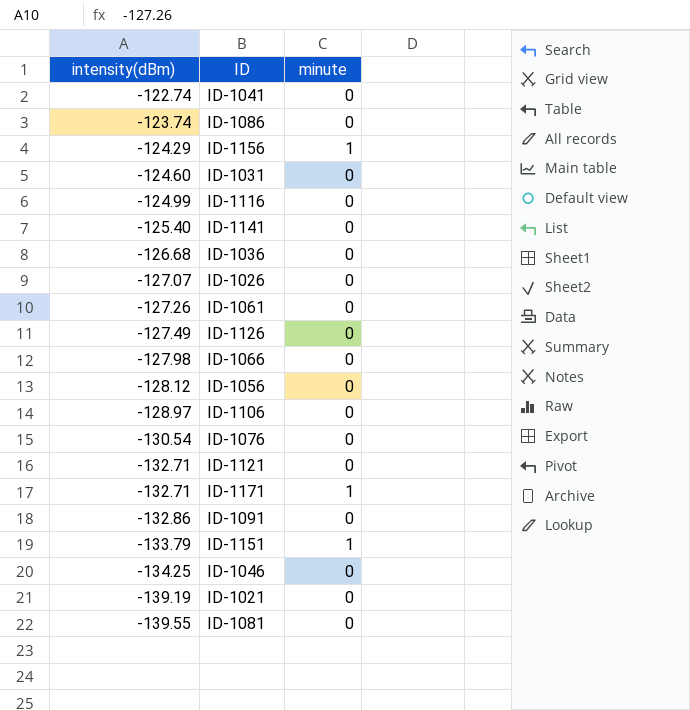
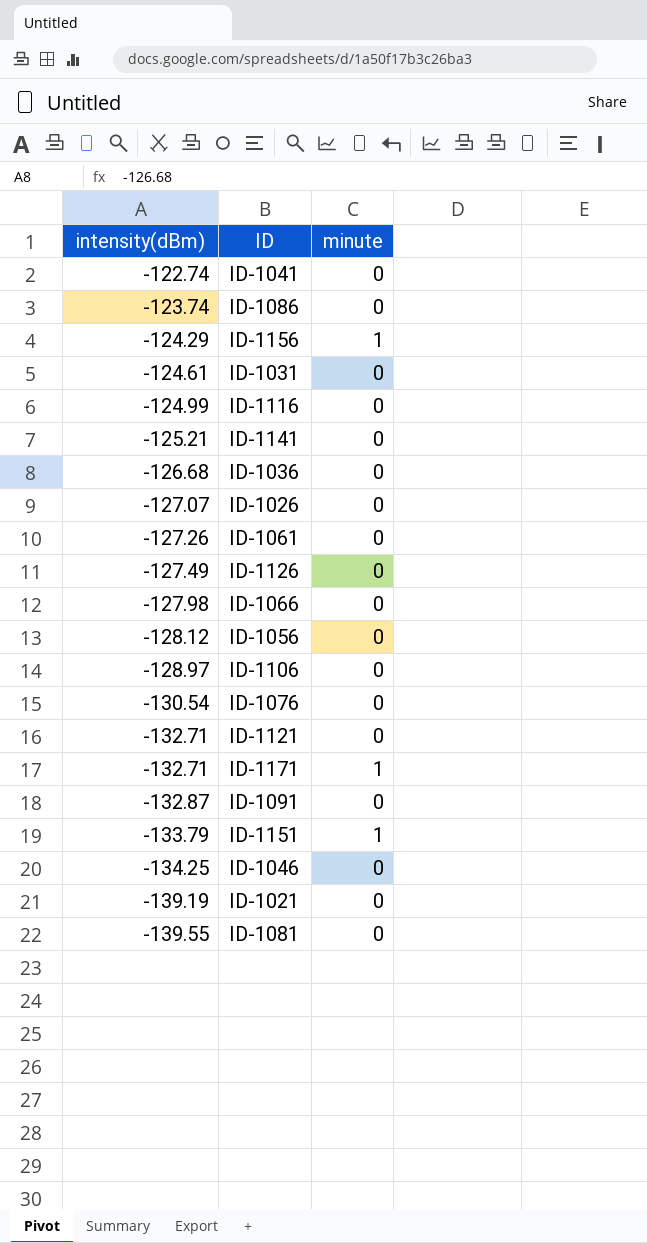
ID-1031 | intensity(dBm): -124.60 -> -124.61
ID-1141 | intensity(dBm): -125.40 -> -125.21
ID-1091 | intensity(dBm): -132.86 -> -132.87

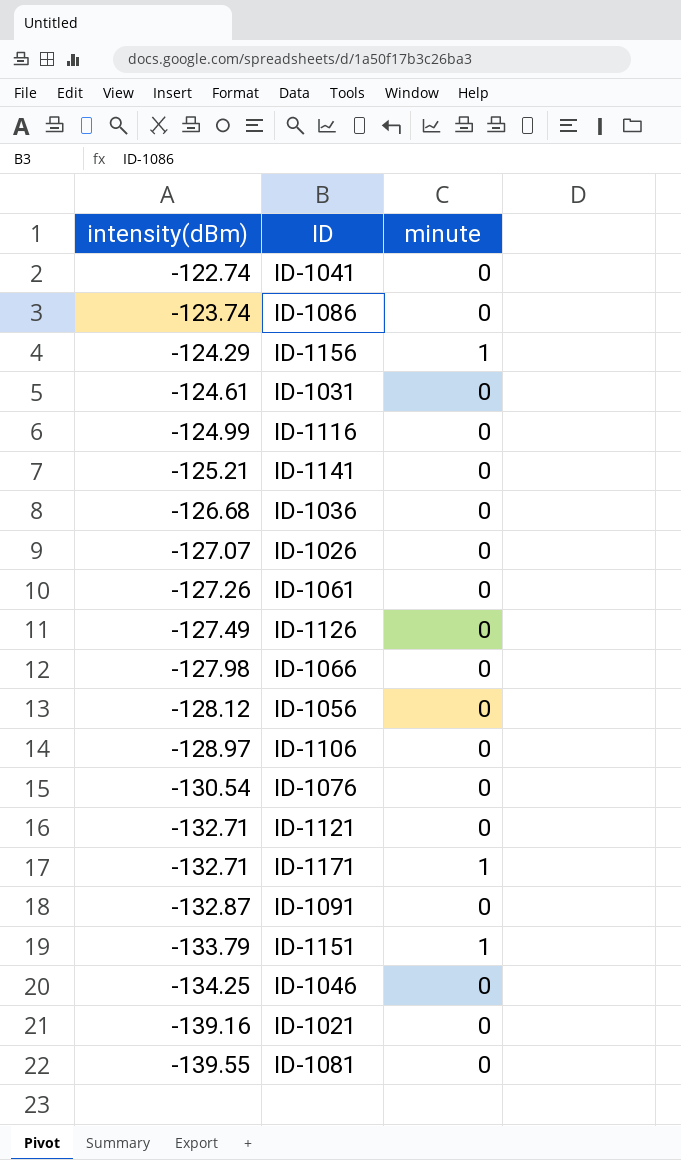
ID-1021 | intensity(dBm): -139.19 -> -139.16

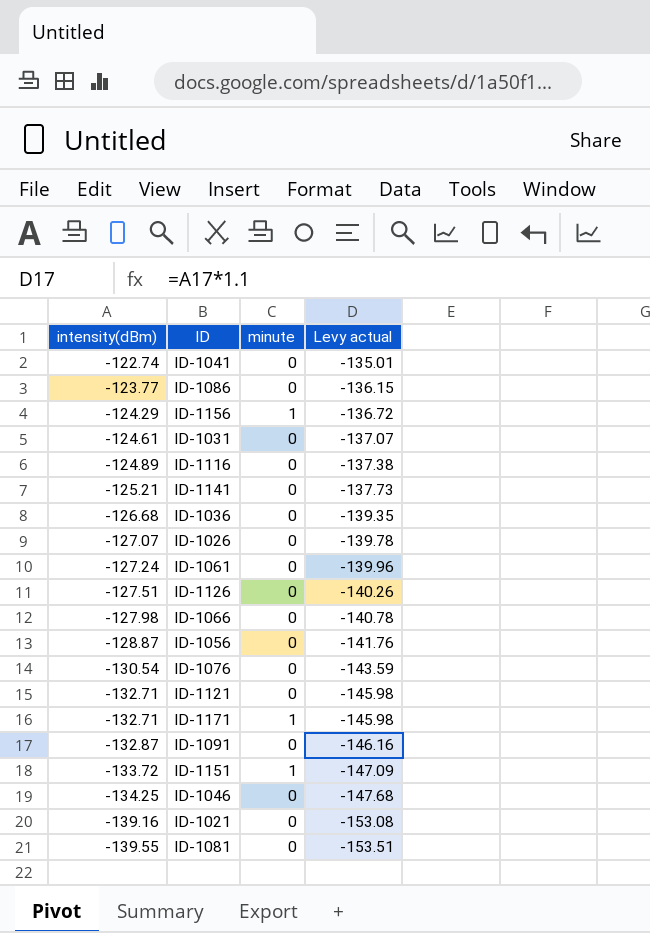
column Levy actual | formula: none -> [intensity(dBm)] * 1.1
row ID-1106: -128.97 | 0 -> none
ID-1086 | intensity(dBm): -123.74 -> -123.77
ID-1116 | intensity(dBm): -124.99 -> -124.89
ID-1061 | intensity(dBm): -127.26 -> -127.24
ID-1126 | intensity(dBm): -127.49 -> -127.51
ID-1056 | intensity(dBm): -128.12 -> -128.87
ID-1151 | intensity(dBm): -133.79 -> -133.72

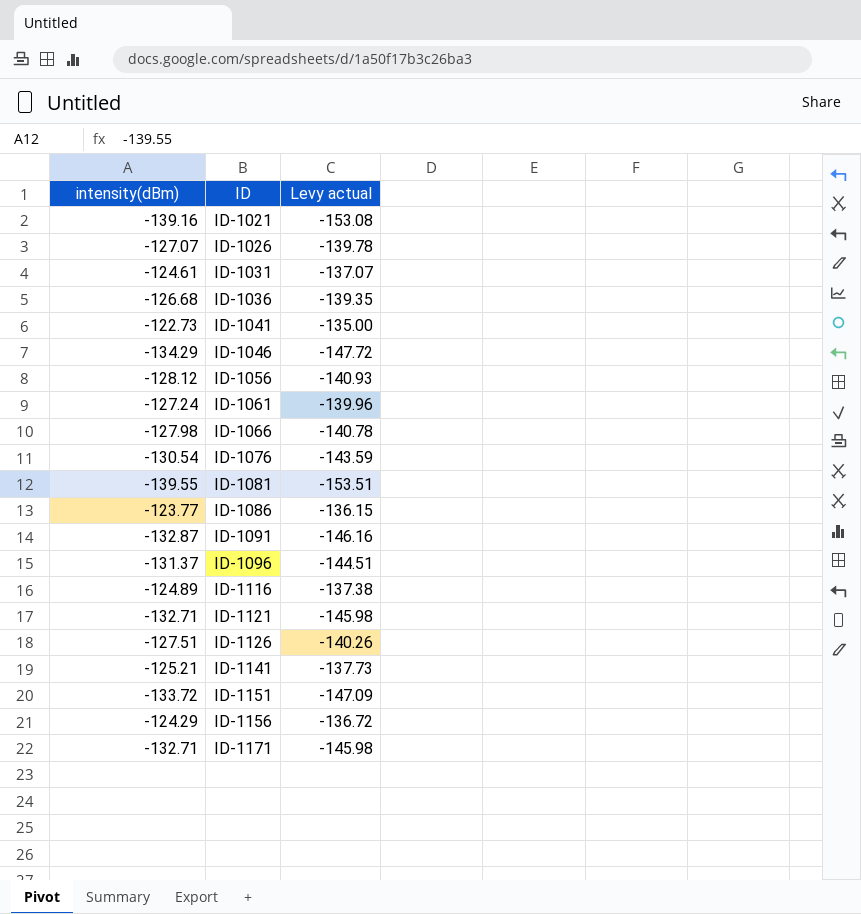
row order: intensity(dBm) descending -> ID ascending
column minute | position: 3 -> none
ID-1041 | intensity(dBm): -122.74 -> -122.73
ID-1041 | Levy actual: -135.01 -> -135.00
ID-1046 | intensity(dBm): -134.25 -> -134.29
ID-1046 | Levy actual: -147.68 -> -147.72
ID-1056 | intensity(dBm): -128.87 -> -128.12
ID-1056 | Levy actual: -141.76 -> -140.93
row ID-1096: none -> -131.37 | -144.51

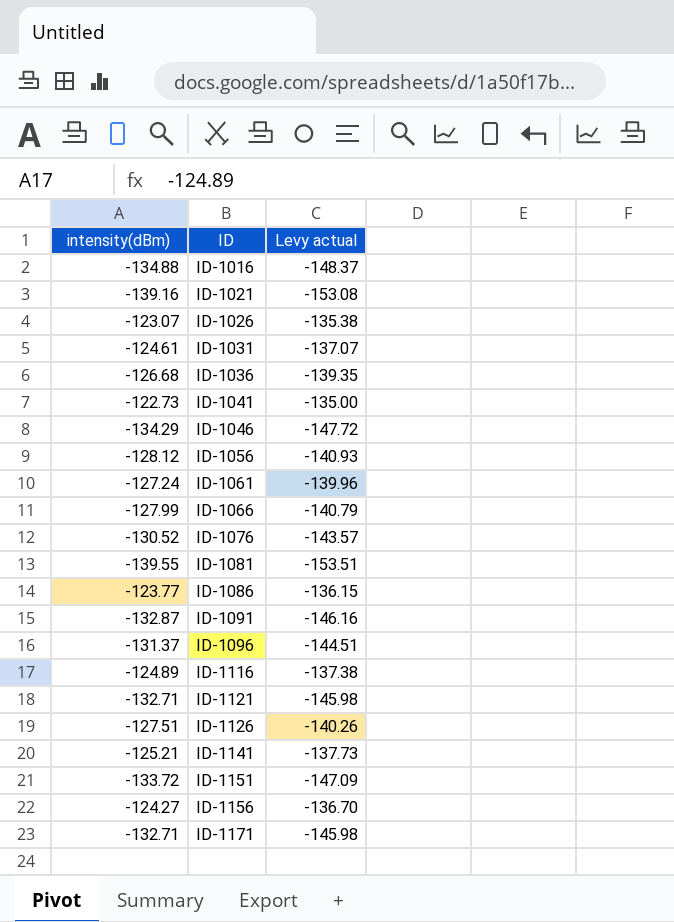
row ID-1016: none -> -134.88 | -148.37
ID-1026 | intensity(dBm): -127.07 -> -123.07
ID-1026 | Levy actual: -139.78 -> -135.38
ID-1066 | intensity(dBm): -127.98 -> -127.99
ID-1066 | Levy actual: -140.78 -> -140.79
ID-1076 | intensity(dBm): -130.54 -> -130.52
ID-1076 | Levy actual: -143.59 -> -143.57
ID-1156 | intensity(dBm): -124.29 -> -124.27
ID-1156 | Levy actual: -136.72 -> -136.70

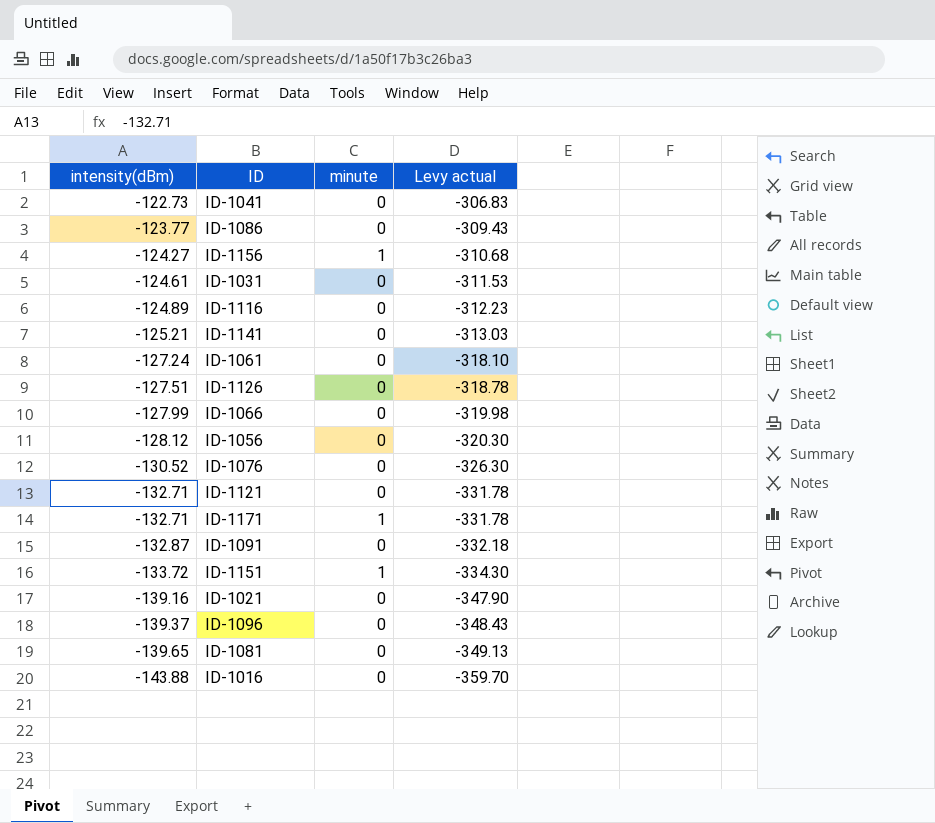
row order: ID ascending -> intensity(dBm) descending
column minute | position: none -> 3
column Levy actual | formula: [intensity(dBm)] * 1.1 -> [intensity(dBm)] * 2.5
row ID-1026: -123.07 | -135.38 -> none
row ID-1036: -126.68 | -139.35 -> none
row ID-1046: -134.29 | -147.72 -> none
ID-1096 | intensity(dBm): -131.37 -> -139.37
ID-1081 | intensity(dBm): -139.55 -> -139.65
ID-1016 | intensity(dBm): -134.88 -> -143.88

